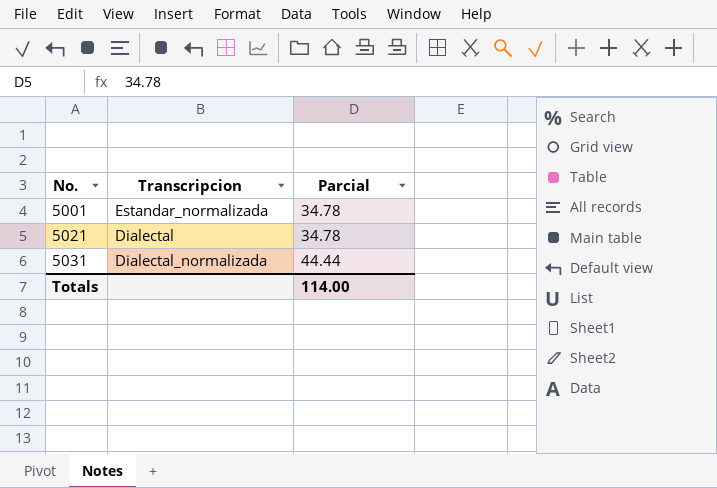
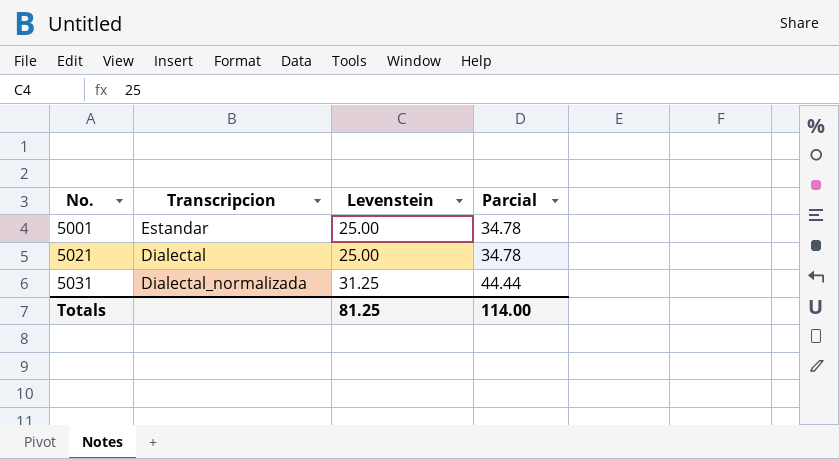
column Levenstein | position: none -> 3
5001 | Transcripcion: Estandar_normalizada -> Estandar

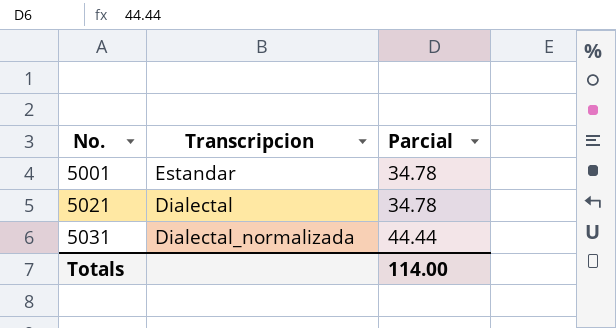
column Levenstein | position: 3 -> none

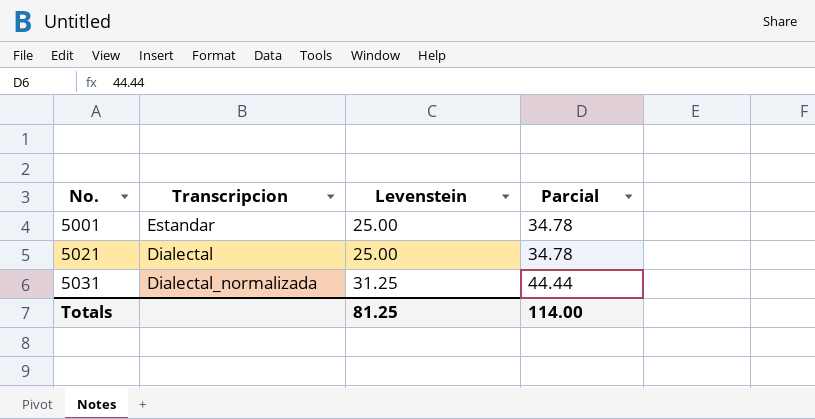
column Levenstein | position: none -> 3

